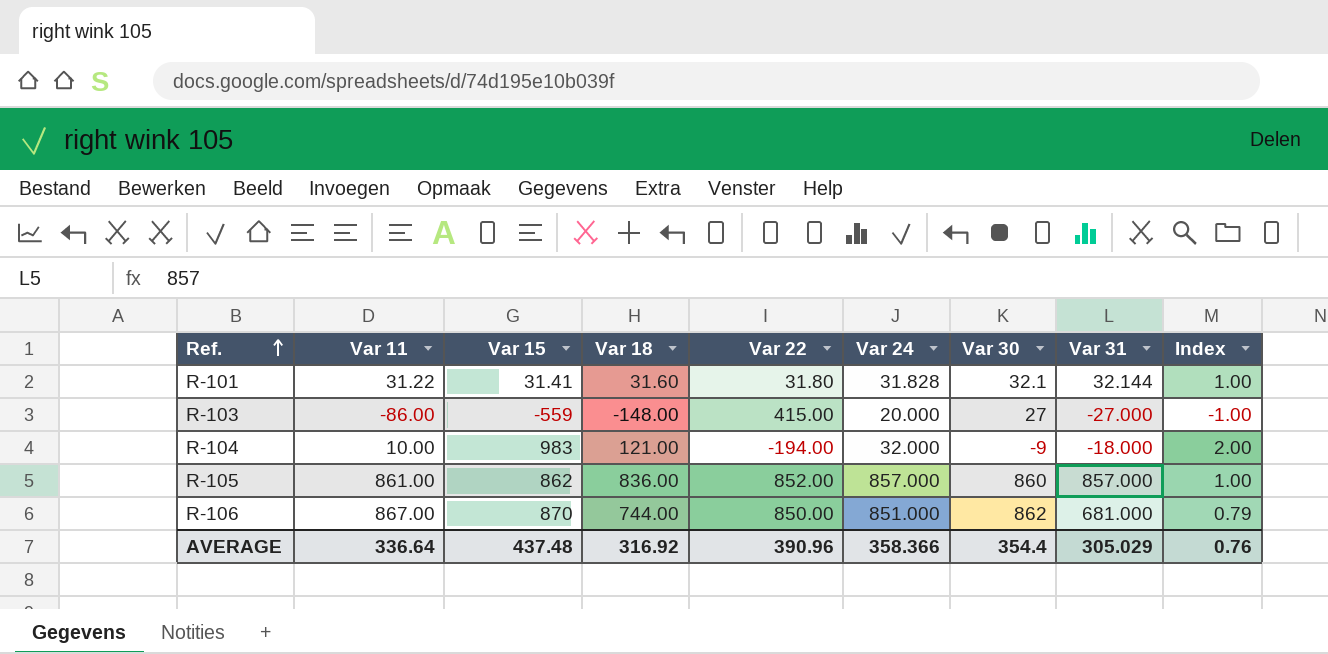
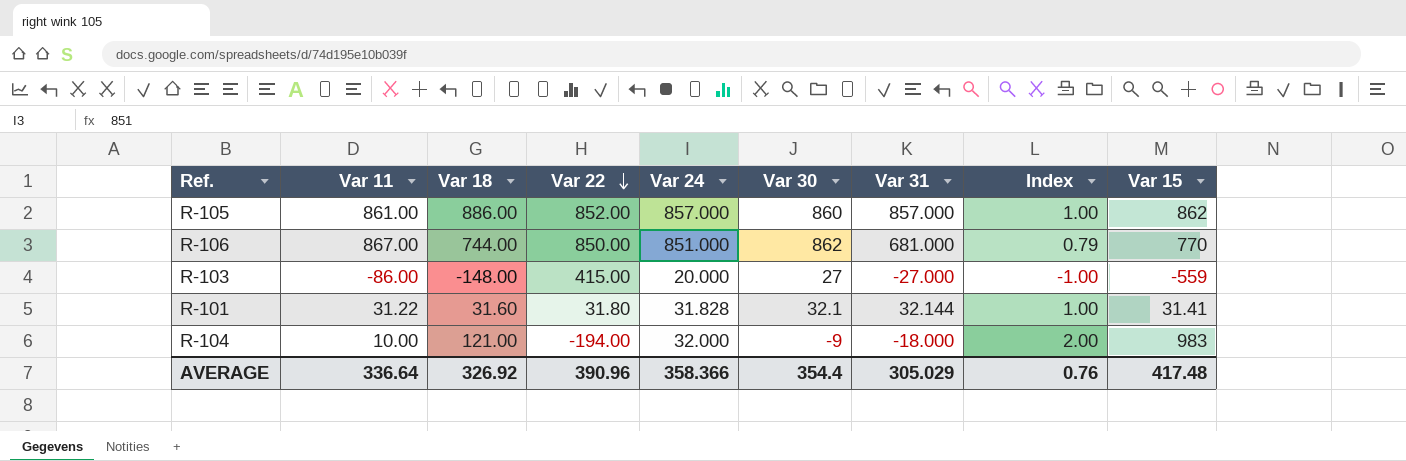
row order: Ref. ascending -> Var 22 descending
column Var 15 | position: 3 -> 9
R-105 | Var 18: 836.00 -> 886.00
R-106 | Var 15: 870 -> 770
AVERAGE | Var 18: 316.92 -> 326.92
AVERAGE | Var 15: 437.48 -> 417.48

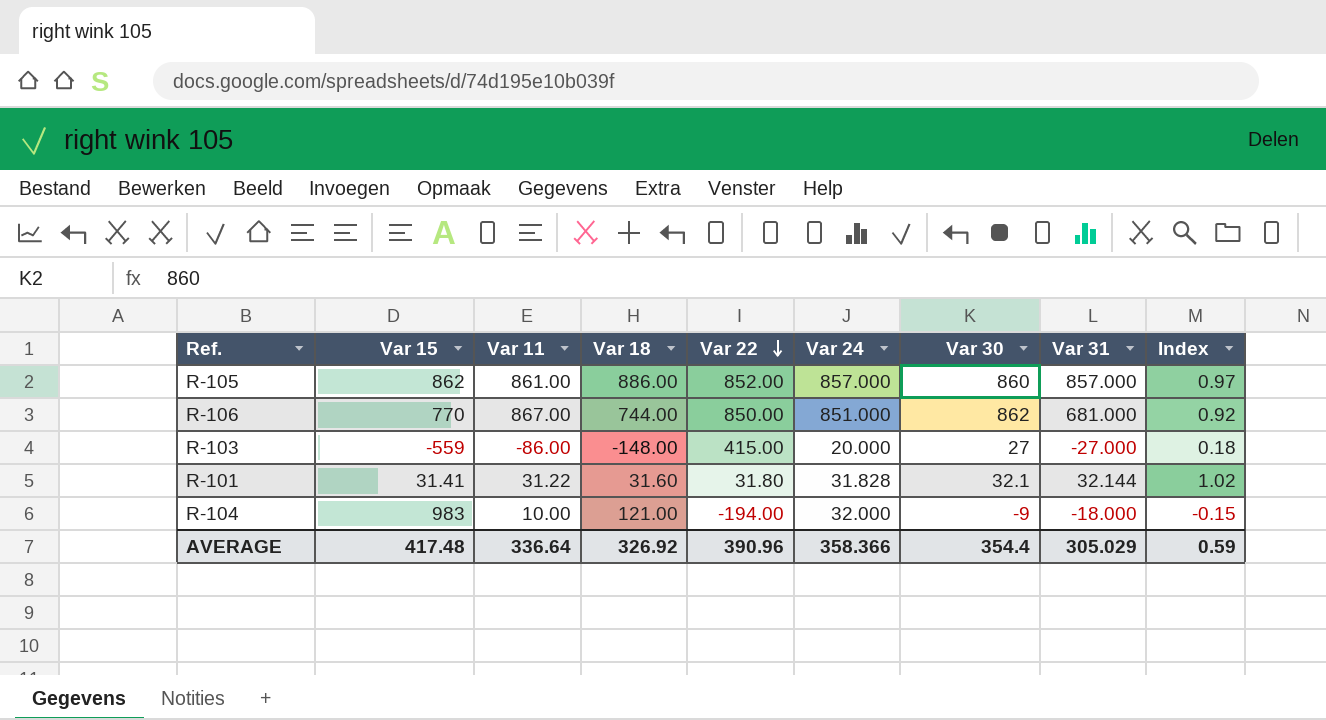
column Var 15 | position: 9 -> 2
column Index | formula: [Var 31] / [Var 30] -> [Var 31] / [Var 18]
AVERAGE | Index: 0.76 -> 0.59

